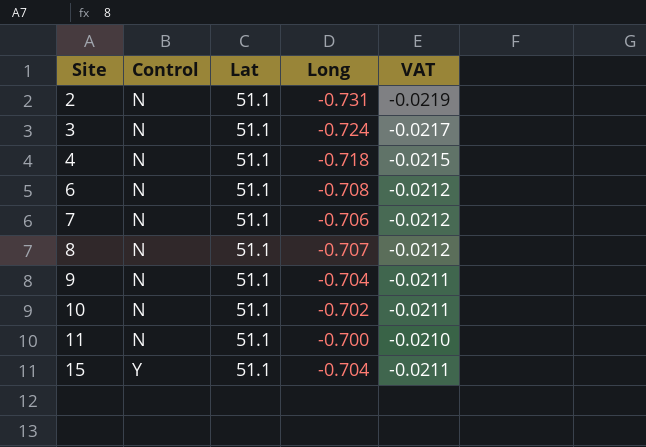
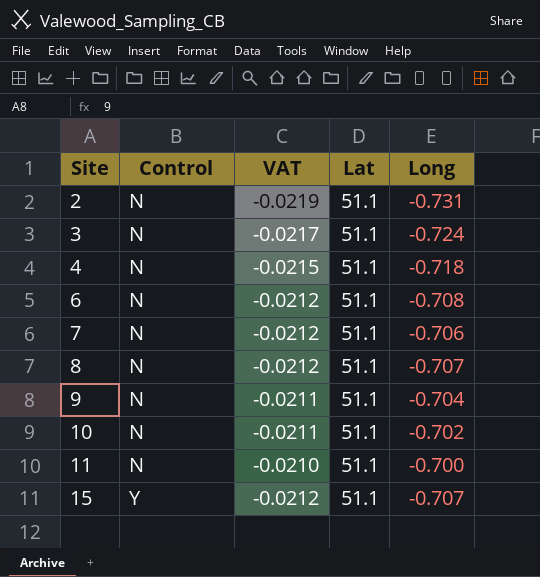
column VAT | position: 5 -> 3
15 | VAT: -0.0211 -> -0.0212
15 | Long: -0.704 -> -0.707

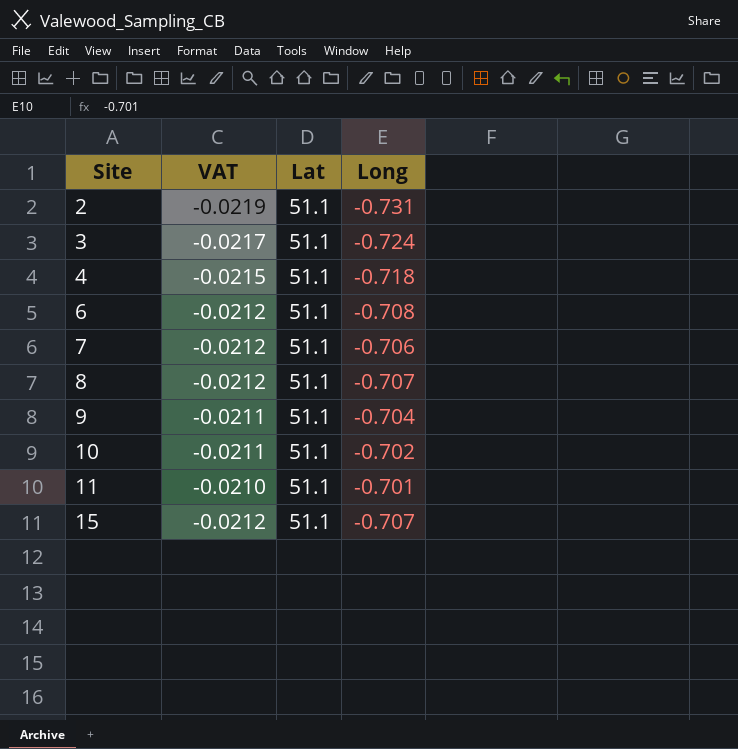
column Control | position: 2 -> none
11 | Long: -0.700 -> -0.701

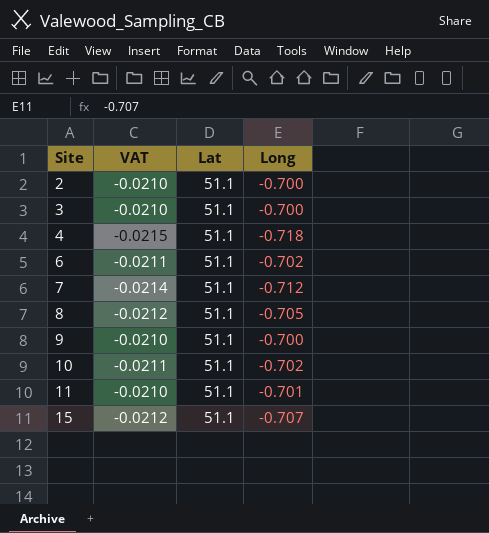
2 | VAT: -0.0219 -> -0.0210
2 | Long: -0.731 -> -0.700
3 | VAT: -0.0217 -> -0.0210
3 | Long: -0.724 -> -0.700
6 | VAT: -0.0212 -> -0.0211
6 | Long: -0.708 -> -0.702
7 | VAT: -0.0212 -> -0.0214
7 | Long: -0.706 -> -0.712
8 | Long: -0.707 -> -0.705
9 | VAT: -0.0211 -> -0.0210
9 | Long: -0.704 -> -0.700

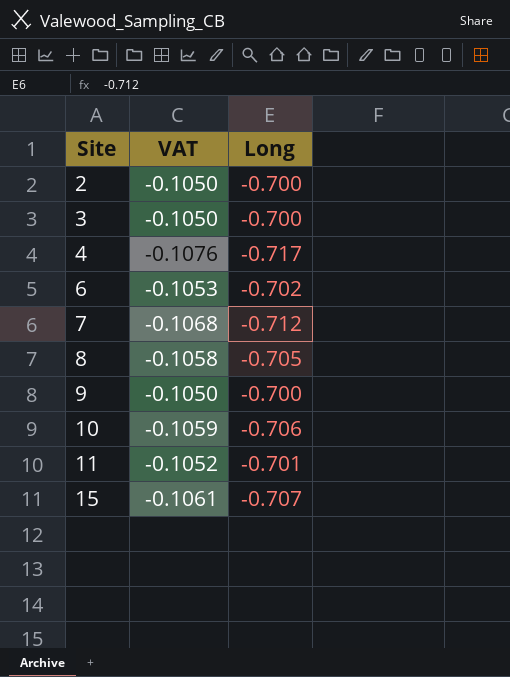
column Lat | position: 3 -> none
column VAT | formula: [Long] * 0.03 -> [Long] * 0.15
4 | Long: -0.718 -> -0.717
10 | Long: -0.702 -> -0.706

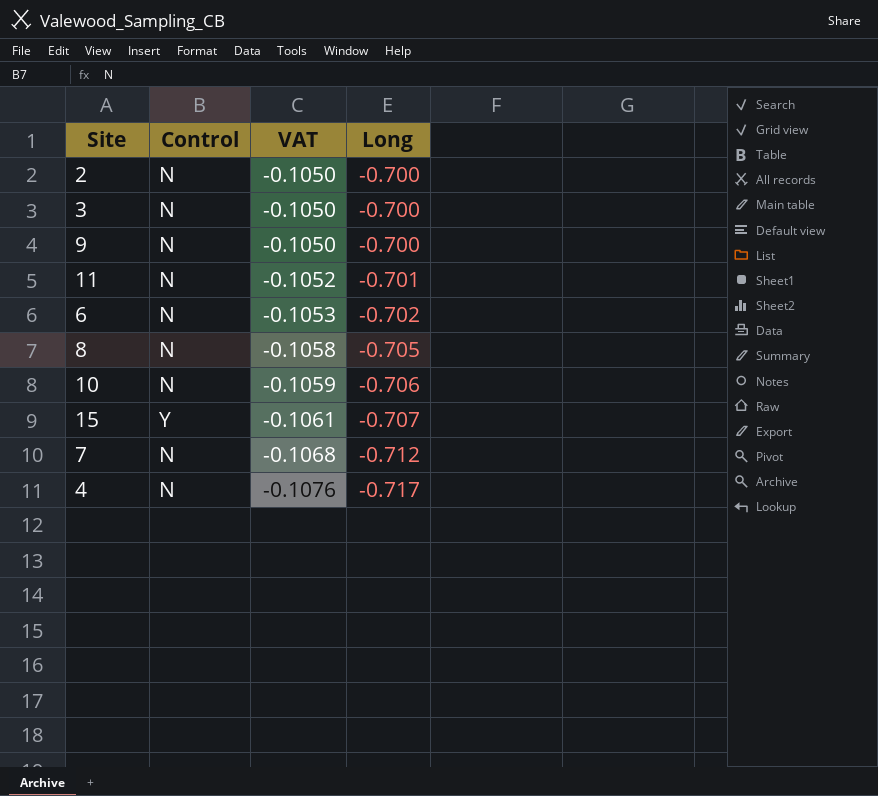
row order: Site ascending -> VAT descending
column Control | position: none -> 2

